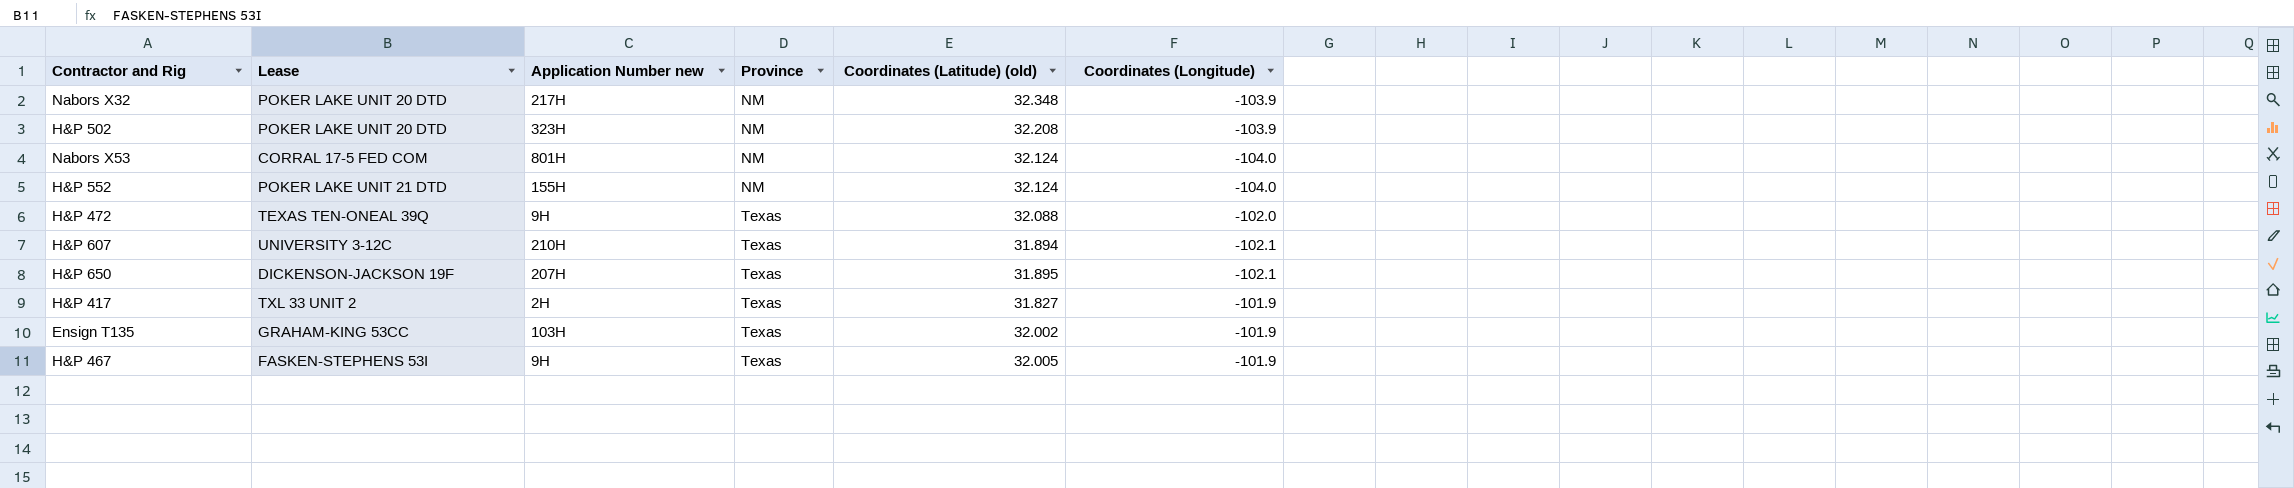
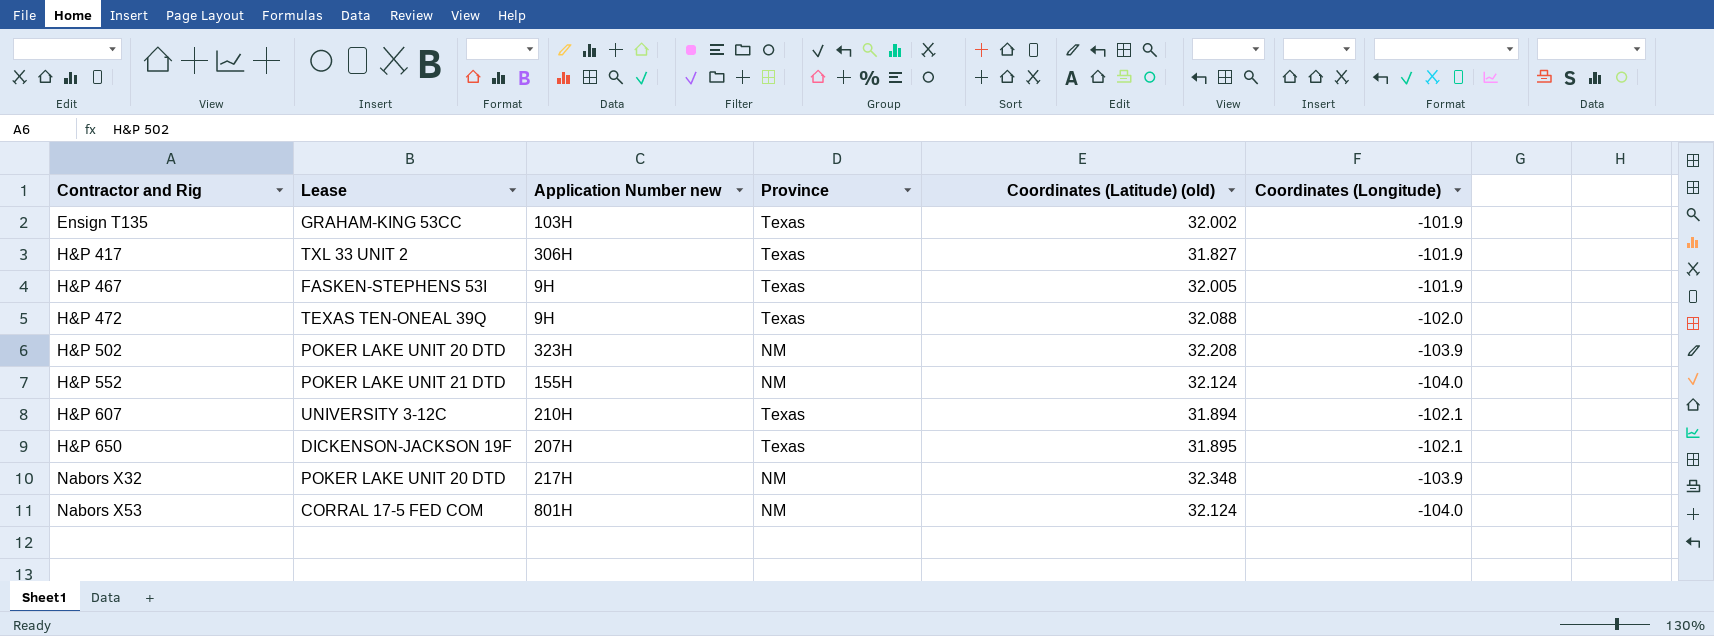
row order: Province ascending -> Contractor and Rig ascending
H&P 417 | Application Number new: 2H -> 306H

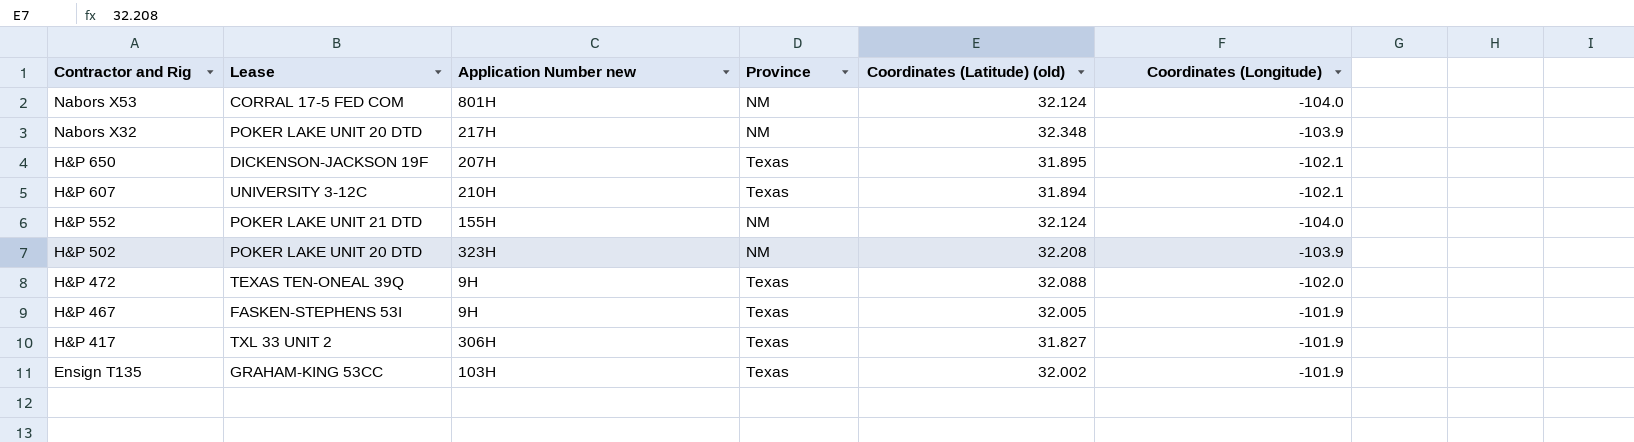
row order: Contractor and Rig ascending -> Contractor and Rig descending

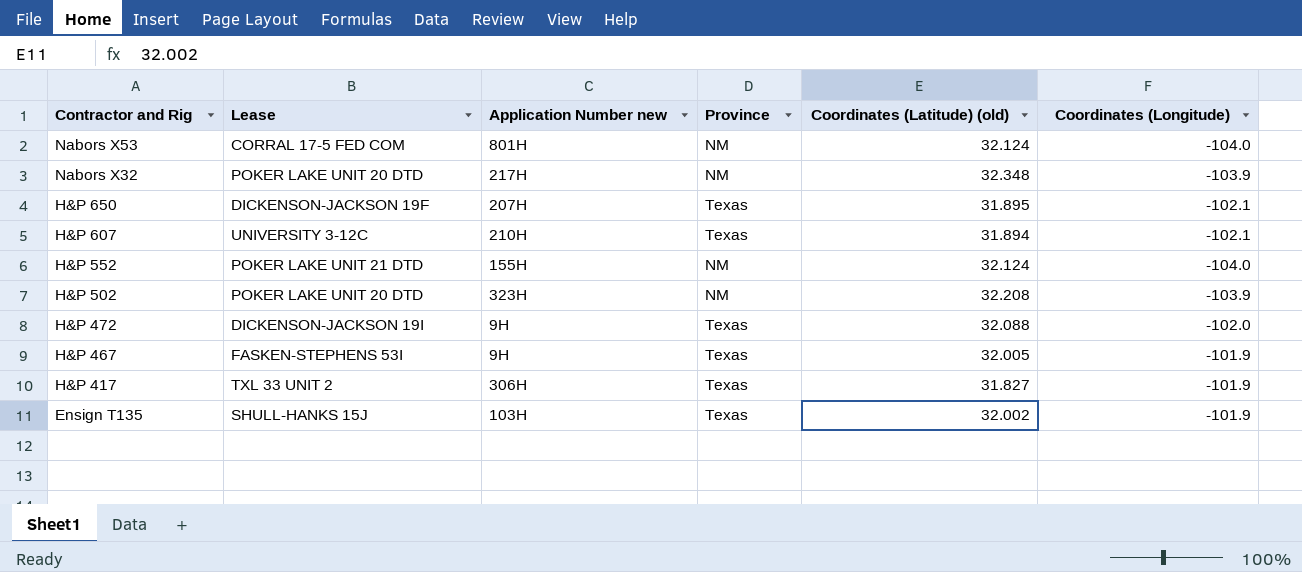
H&P 472 | Lease: TEXAS TEN-ONEAL 39Q -> DICKENSON-JACKSON 19I
Ensign T135 | Lease: GRAHAM-KING 53CC -> SHULL-HANKS 15J

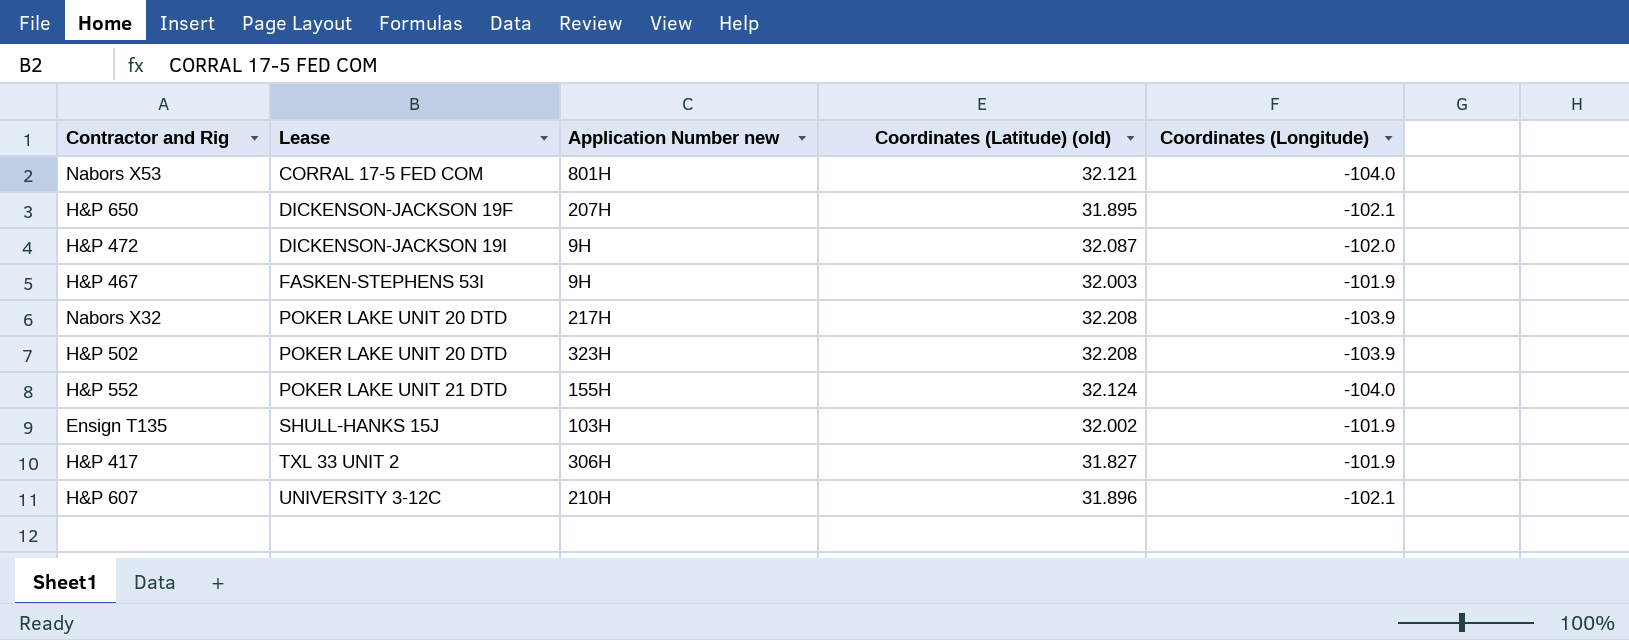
row order: Contractor and Rig descending -> Lease ascending
column Province | position: 4 -> none
Nabors X53 | Coordinates (Latitude) (old): 32.124 -> 32.121
H&P 472 | Coordinates (Latitude) (old): 32.088 -> 32.087
H&P 467 | Coordinates (Latitude) (old): 32.005 -> 32.003
Nabors X32 | Coordinates (Latitude) (old): 32.348 -> 32.208
H&P 607 | Coordinates (Latitude) (old): 31.894 -> 31.896

